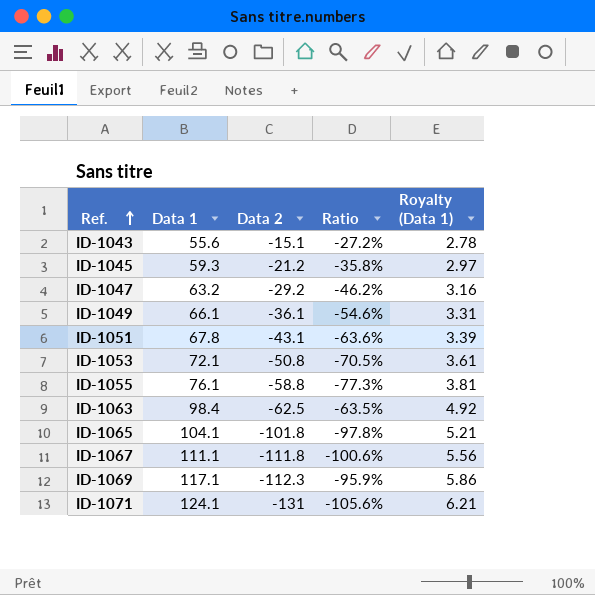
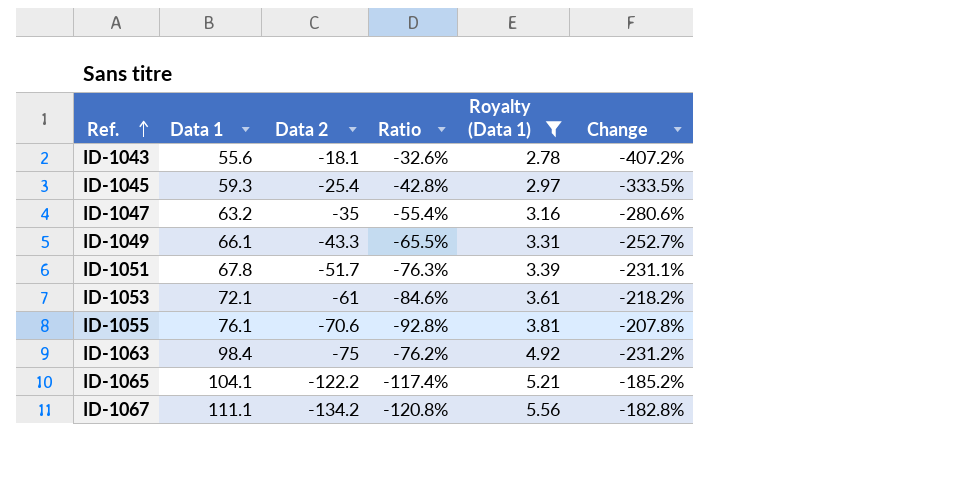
filter: none -> Royalty (Data 1) <= 5.56
column Change | formula: none -> ([Data 1] - [Data 2]) / [Data 2]
ID-1043 | Data 2: -15.1 -> -18.1
ID-1043 | Ratio: -27.2% -> -32.6%
ID-1045 | Data 2: -21.2 -> -25.4
ID-1045 | Ratio: -35.8% -> -42.8%
ID-1047 | Data 2: -29.2 -> -35
ID-1047 | Ratio: -46.2% -> -55.4%
ID-1049 | Data 2: -36.1 -> -43.3
ID-1049 | Ratio: -54.6% -> -65.5%
ID-1051 | Data 2: -43.1 -> -51.7
ID-1051 | Ratio: -63.6% -> -76.3%
ID-1053 | Data 2: -50.8 -> -61
ID-1053 | Ratio: -70.5% -> -84.6%
ID-1055 | Data 2: -58.8 -> -70.6
ID-1055 | Ratio: -77.3% -> -92.8%
ID-1063 | Data 2: -62.5 -> -75
ID-1063 | Ratio: -63.5% -> -76.2%
ID-1065 | Data 2: -101.8 -> -122.2
ID-1065 | Ratio: -97.8% -> -117.4%
ID-1067 | Data 2: -111.8 -> -134.2
ID-1067 | Ratio: -100.6% -> -120.8%

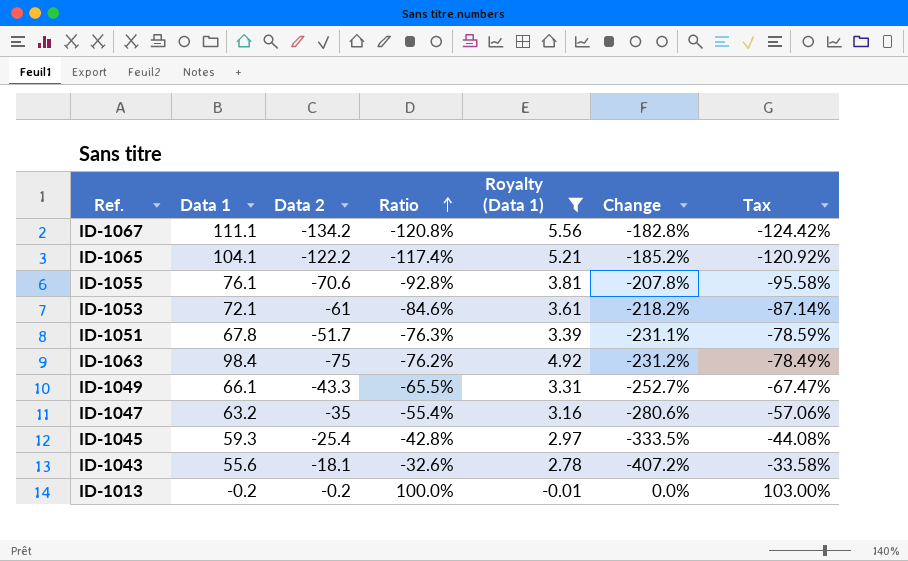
row order: Ref. ascending -> Ratio ascending
column Tax | formula: none -> [Ratio] * 1.03
row ID-1013: none -> -0.2 | -0.2 | 100.0% | -0.01 | 0.0% | 103.00%

